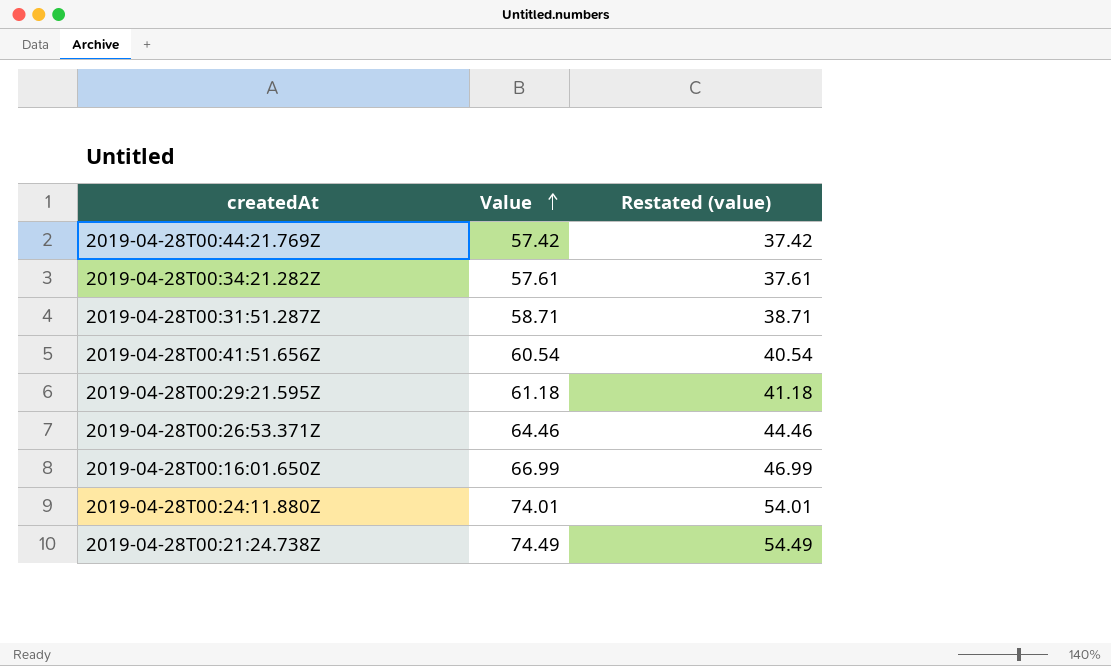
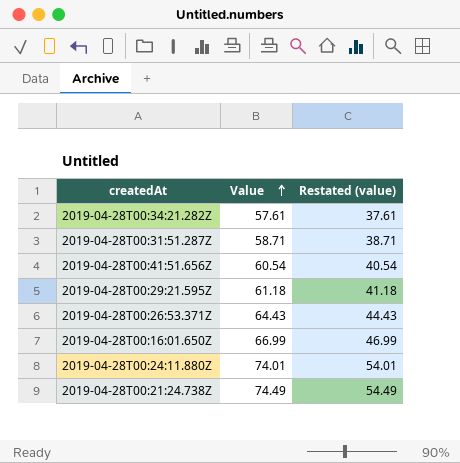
row 2019-04-28T00:44:21.769Z: 57.42 | 37.42 -> none
2019-04-28T00:26:53.371Z | Value: 64.46 -> 64.43
2019-04-28T00:26:53.371Z | Restated (value): 44.46 -> 44.43

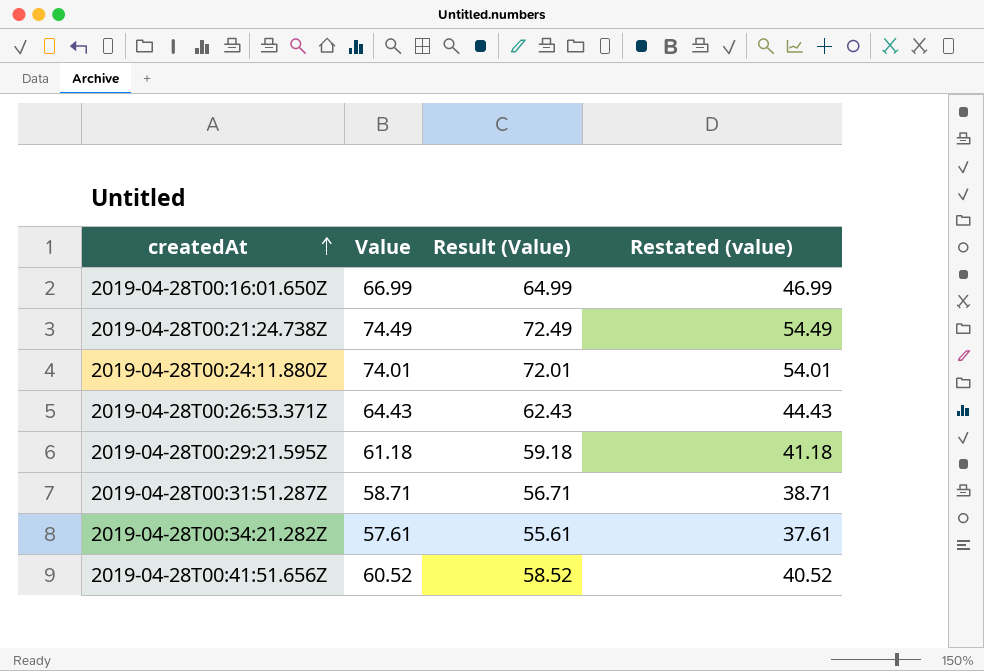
row order: Value ascending -> createdAt ascending
column Result (Value) | formula: none -> [Value] - 2
2019-04-28T00:41:51.656Z | Value: 60.54 -> 60.52
2019-04-28T00:41:51.656Z | Restated (value): 40.54 -> 40.52

